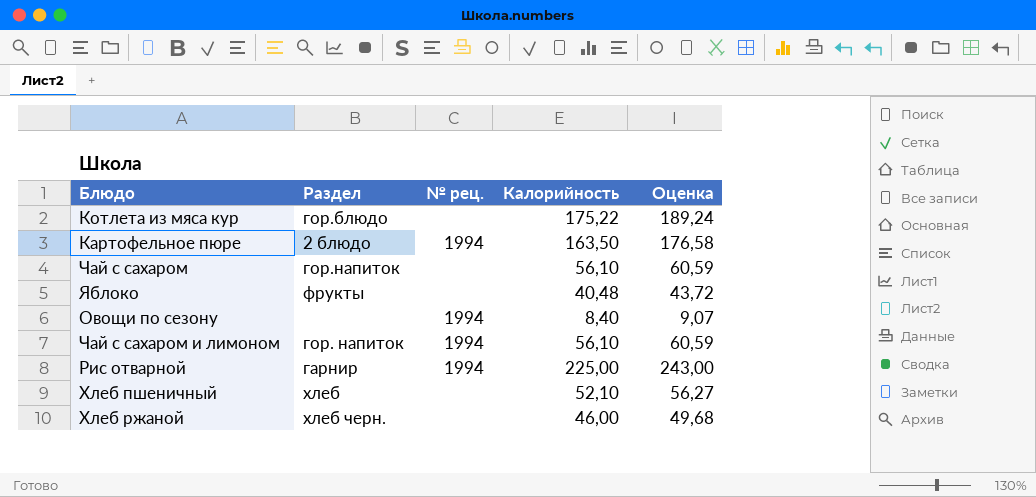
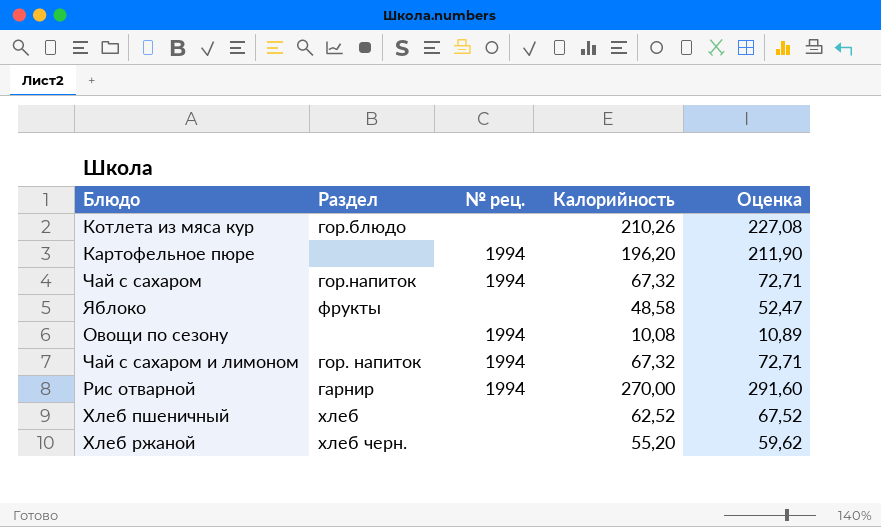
Котлета из мяса кур | Калорийность: 175,22 -> 210,26
Котлета из мяса кур | Оценка: 189,24 -> 227,08
Картофельное пюре | Раздел: 2 блюдо -> none
Картофельное пюре | Калорийность: 163,50 -> 196,20
Картофельное пюре | Оценка: 176,58 -> 211,90
Чай с сахаром | № рец.: none -> 1994
Чай с сахаром | Калорийность: 56,10 -> 67,32
Чай с сахаром | Оценка: 60,59 -> 72,71
Яблоко | Калорийность: 40,48 -> 48,58
Яблоко | Оценка: 43,72 -> 52,47
Овощи по сезону | Калорийность: 8,40 -> 10,08
Овощи по сезону | Оценка: 9,07 -> 10,89
Чай с сахаром и лимоном | Калорийность: 56,10 -> 67,32
Чай с сахаром и лимоном | Оценка: 60,59 -> 72,71
Рис отварной | Калорийность: 225,00 -> 270,00
Рис отварной | Оценка: 243,00 -> 291,60
Хлеб пшеничный | Калорийность: 52,10 -> 62,52
Хлеб пшеничный | Оценка: 56,27 -> 67,52
Хлеб ржаной | Калорийность: 46,00 -> 55,20
Хлеб ржаной | Оценка: 49,68 -> 59,62

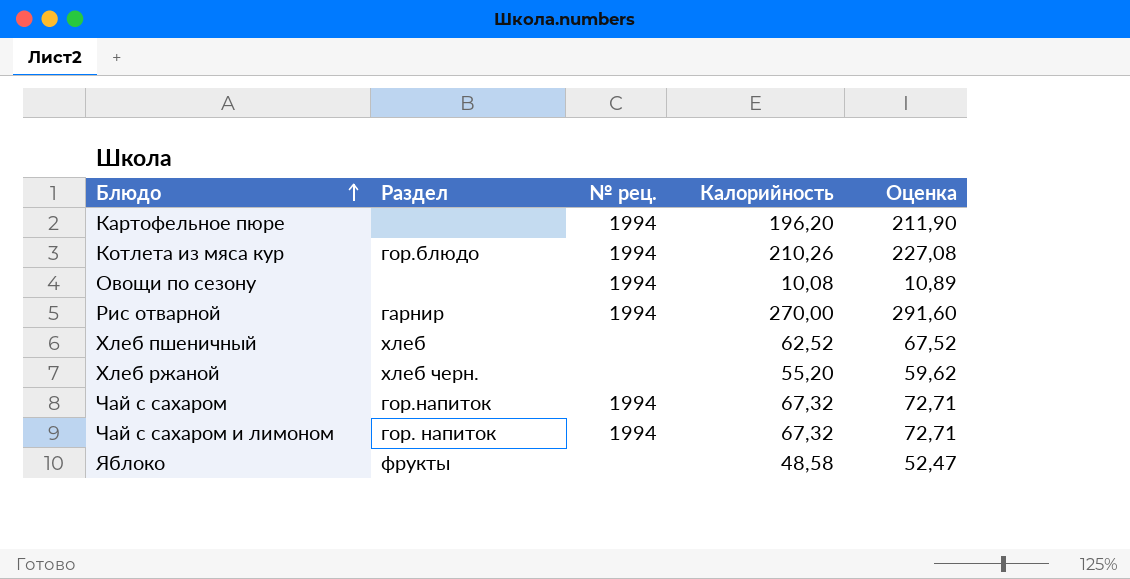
row order: none -> Блюдо ascending
Котлета из мяса кур | № рец.: none -> 1994

